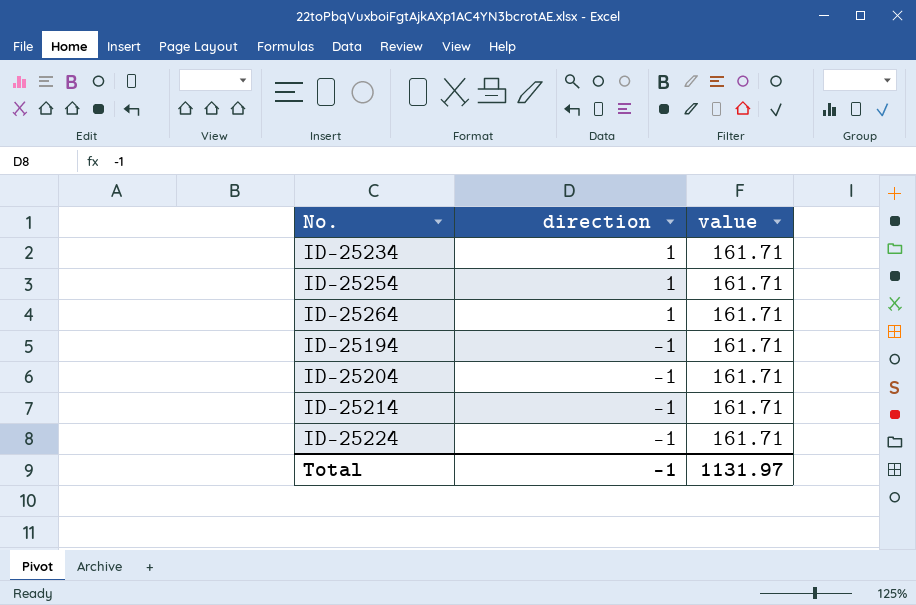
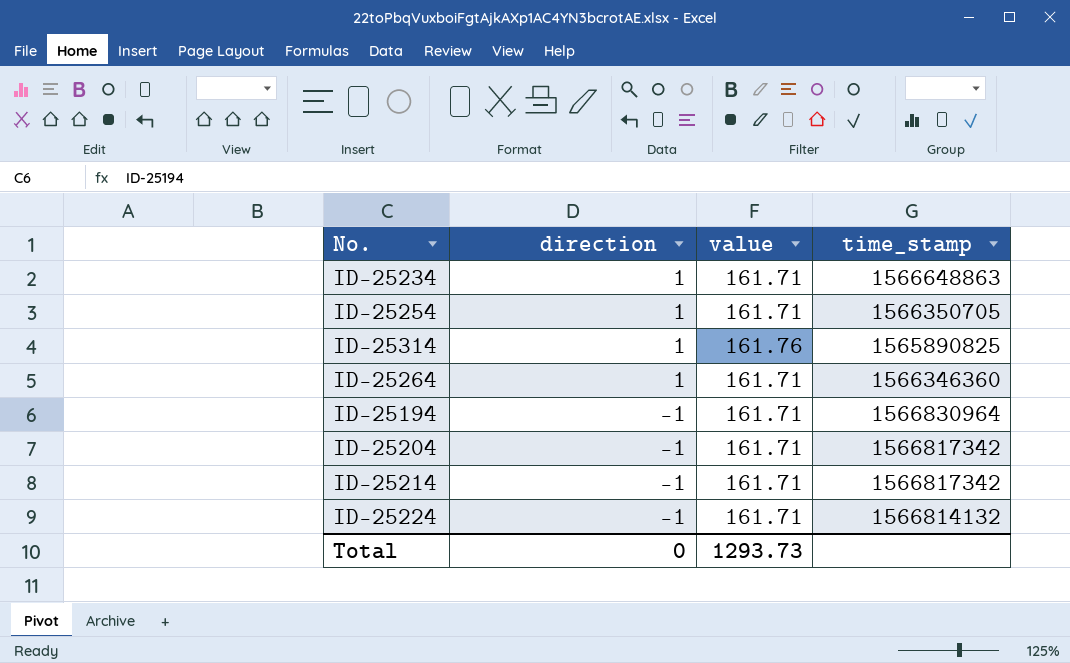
column time_stamp | position: none -> 4
row ID-25314: none -> 1 | 161.76 | 1565890825
Total | direction: -1 -> 0
Total | value: 1131.97 -> 1293.73

